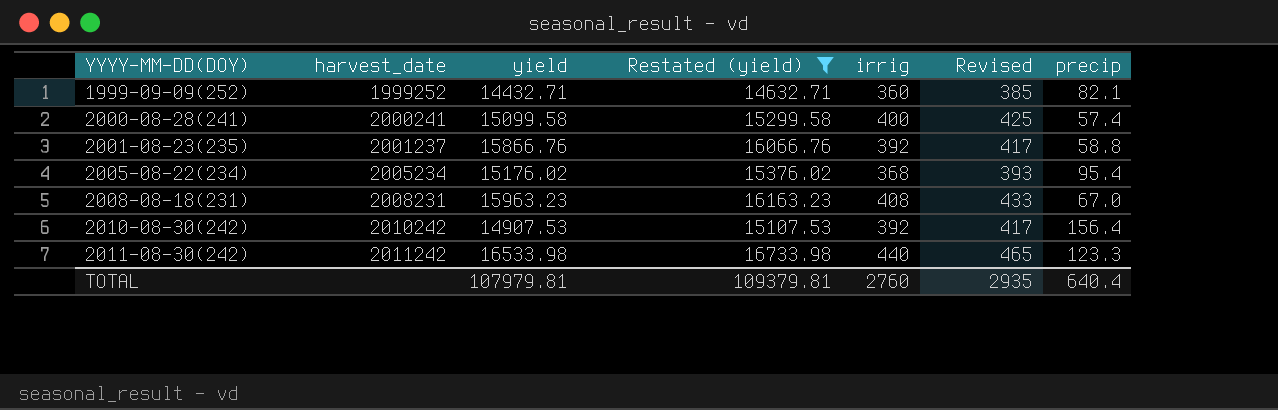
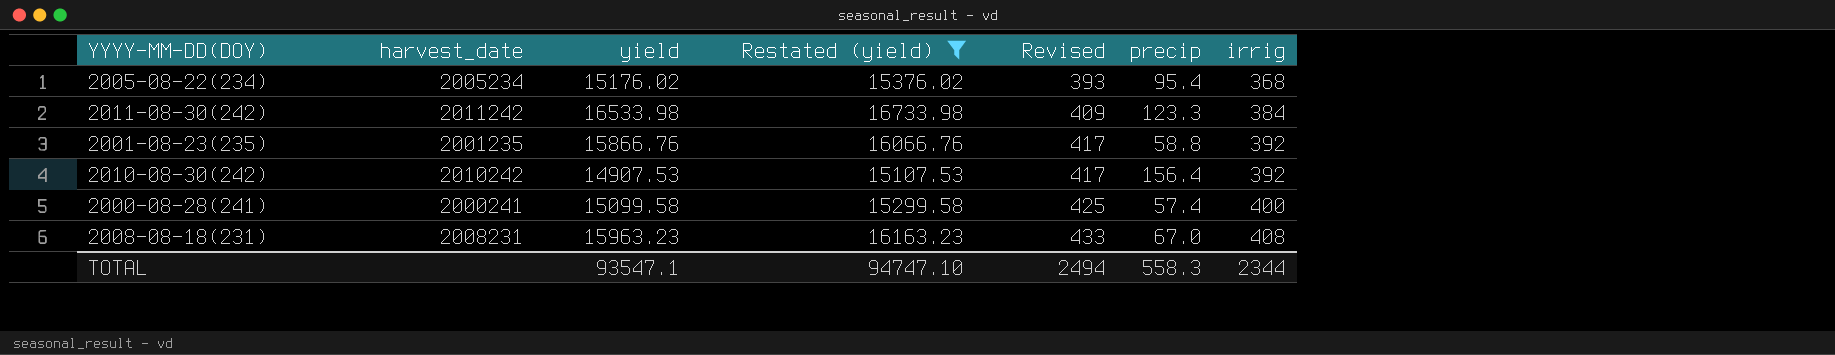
row order: YYYY-MM-DD(DOY) ascending -> Revised ascending
column irrig | position: 5 -> 7
row 1999-09-09(252): 1999252 | 14432.71 | 14632.71 | 360 | 385 | 82.1 -> none
2011-08-30(242) | Revised: 465 -> 409
2011-08-30(242) | irrig: 440 -> 384
2001-08-23(235) | harvest_date: 2001237 -> 2001235
TOTAL | yield: 107979.81 -> 93547.1
TOTAL | Restated (yield): 109379.81 -> 94747.10
TOTAL | Revised: 2935 -> 2494
TOTAL | precip: 640.4 -> 558.3
TOTAL | irrig: 2760 -> 2344

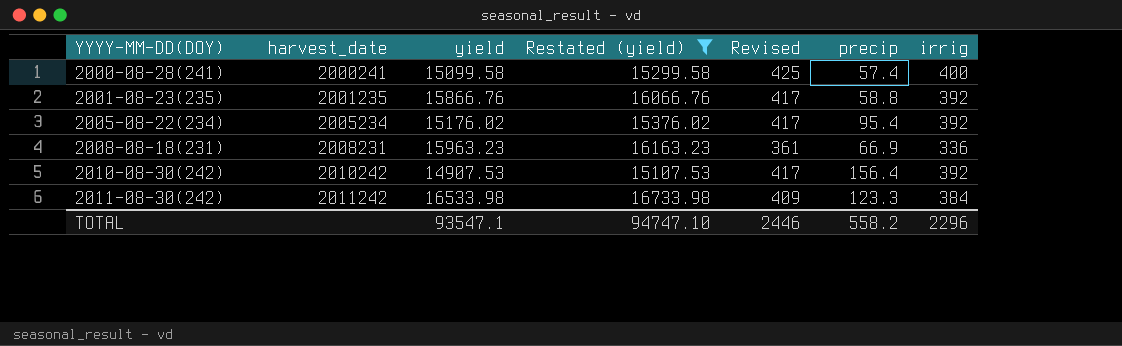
row order: Revised ascending -> YYYY-MM-DD(DOY) ascending
2005-08-22(234) | Revised: 393 -> 417
2005-08-22(234) | irrig: 368 -> 392
2008-08-18(231) | Revised: 433 -> 361
2008-08-18(231) | precip: 67.0 -> 66.9
2008-08-18(231) | irrig: 408 -> 336
TOTAL | Revised: 2494 -> 2446
TOTAL | precip: 558.3 -> 558.2
TOTAL | irrig: 2344 -> 2296

